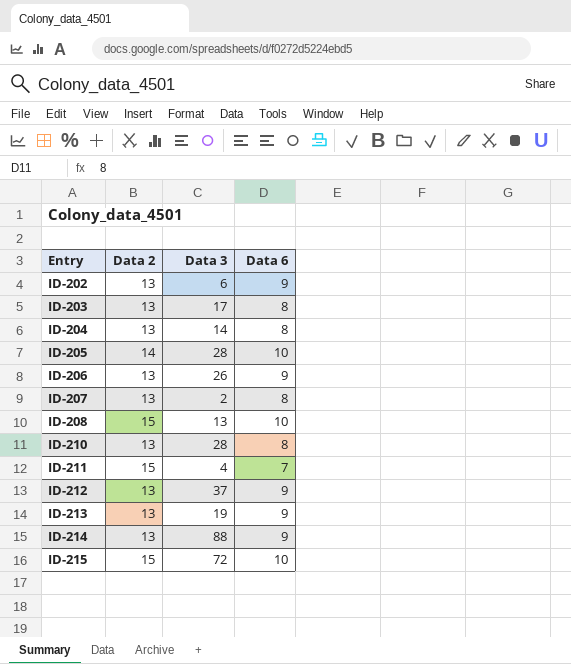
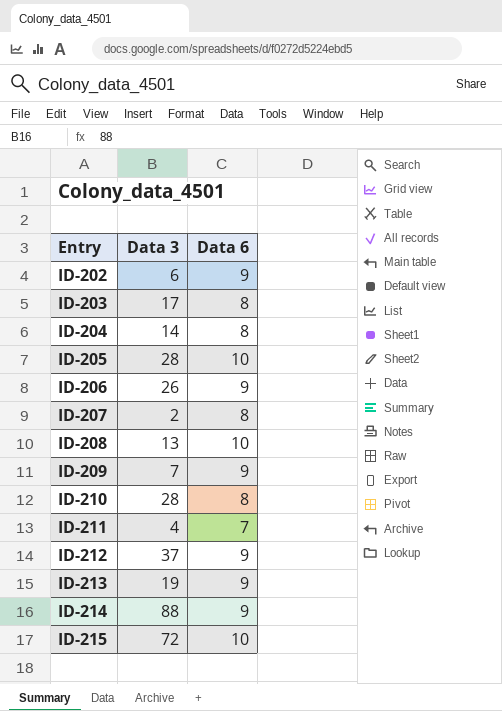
column Data 2 | position: 2 -> none
row ID-209: none -> 7 | 9

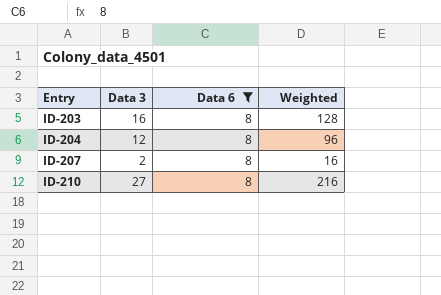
filter: none -> Data 6 = 8
column Weighted | formula: none -> [Data 3] * [Data 6]
ID-203 | Data 3: 17 -> 16
ID-204 | Data 3: 14 -> 12
ID-210 | Data 3: 28 -> 27

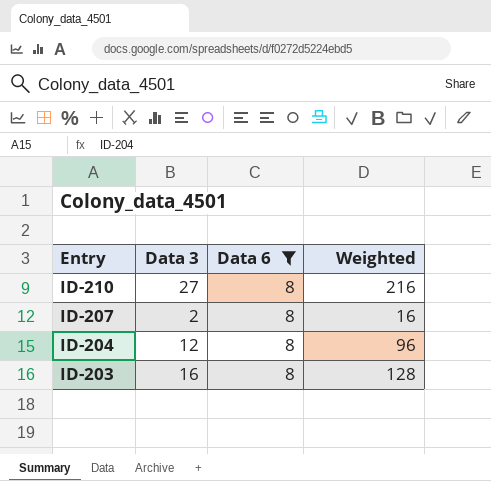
row order: Entry ascending -> Entry descending

